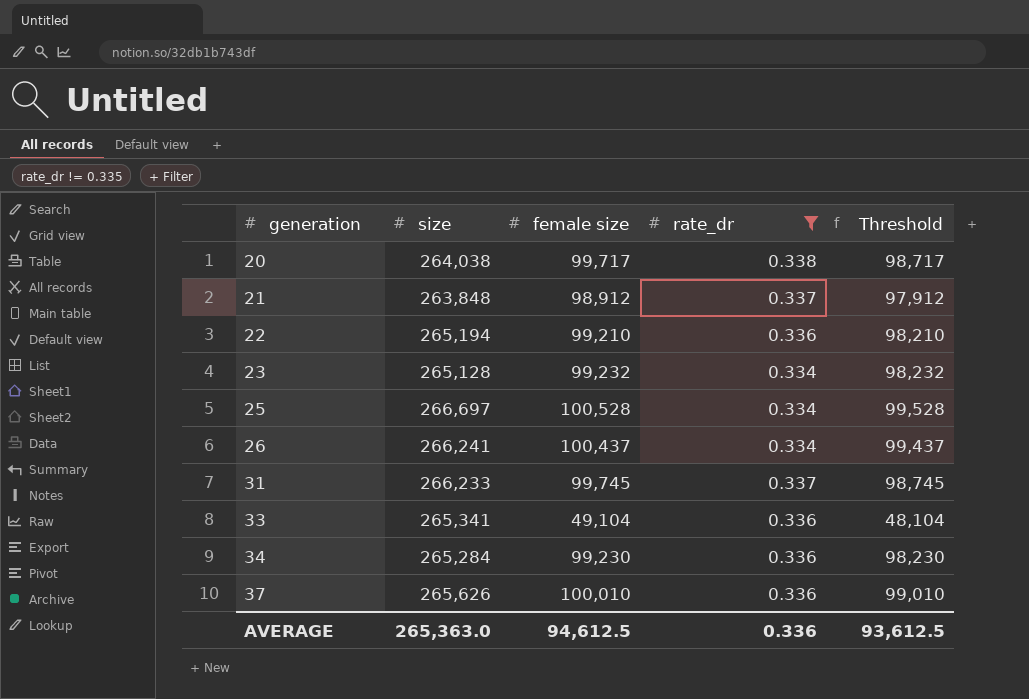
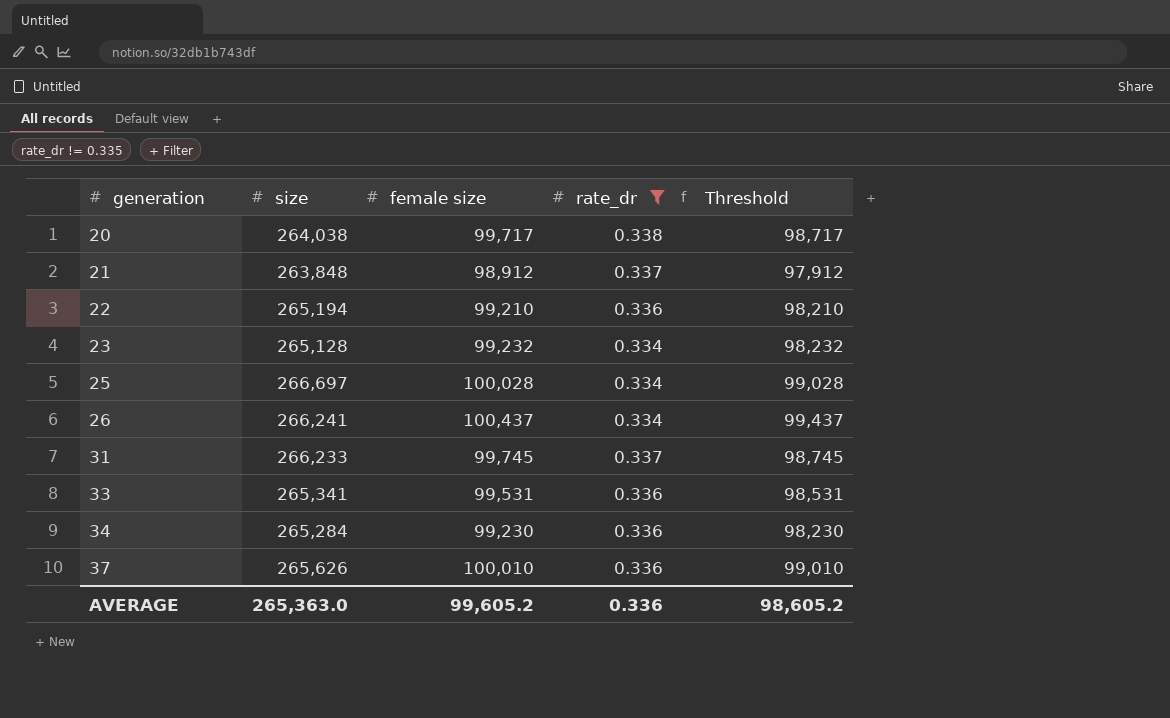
25 | female size: 100,528 -> 100,028
25 | Threshold: 99,528 -> 99,028
33 | female size: 49,104 -> 99,531
33 | Threshold: 48,104 -> 98,531
AVERAGE | female size: 94,612.5 -> 99,605.2
AVERAGE | Threshold: 93,612.5 -> 98,605.2

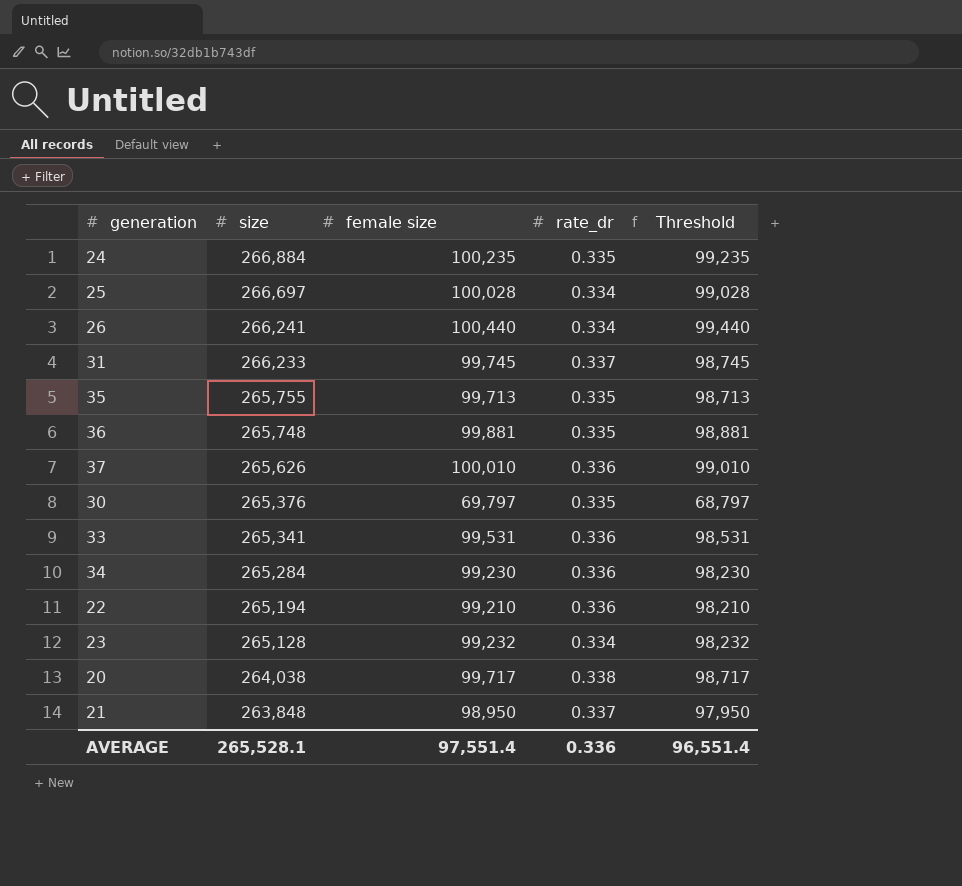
filter: rate_dr != 0.335 -> none
row order: generation ascending -> size descending
26 | female size: 100,437 -> 100,440
26 | Threshold: 99,437 -> 99,440
21 | female size: 98,912 -> 98,950
21 | Threshold: 97,912 -> 97,950
AVERAGE | size: 265,363.0 -> 265,528.1
AVERAGE | female size: 99,605.2 -> 97,551.4
AVERAGE | Threshold: 98,605.2 -> 96,551.4

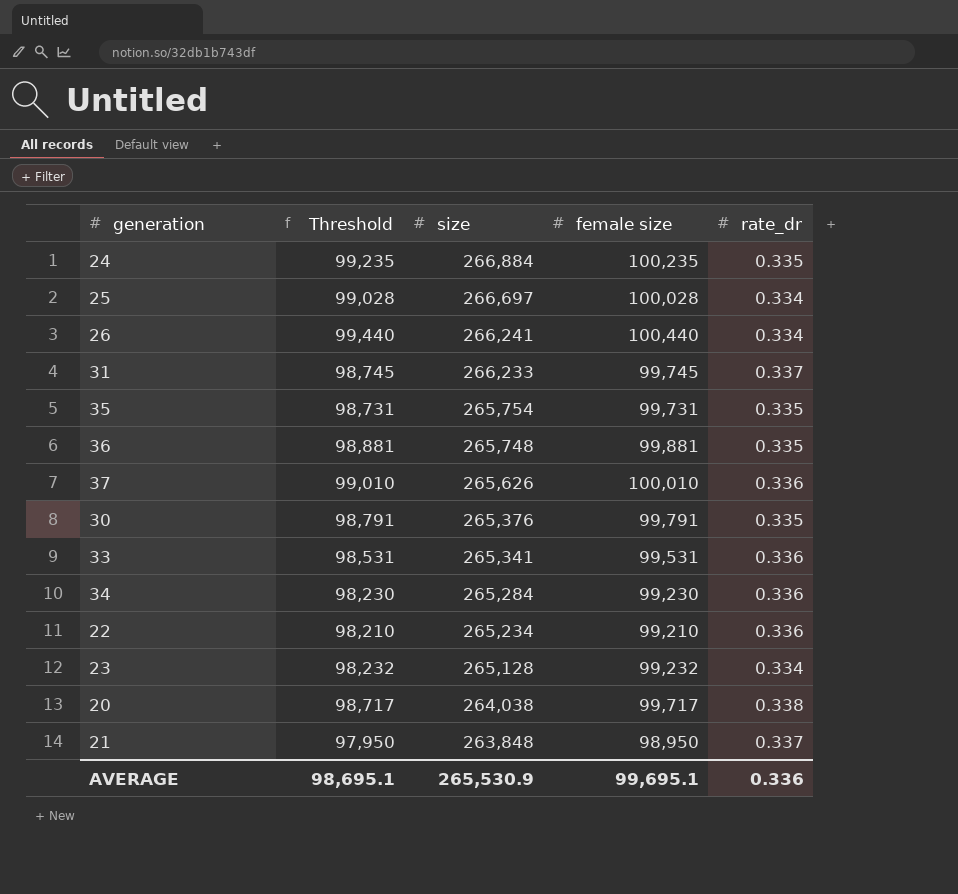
column Threshold | position: 5 -> 2
35 | Threshold: 98,713 -> 98,731
35 | size: 265,755 -> 265,754
35 | female size: 99,713 -> 99,731
30 | Threshold: 68,797 -> 98,791
30 | female size: 69,797 -> 99,791
22 | size: 265,194 -> 265,234
AVERAGE | Threshold: 96,551.4 -> 98,695.1
AVERAGE | size: 265,528.1 -> 265,530.9
AVERAGE | female size: 97,551.4 -> 99,695.1

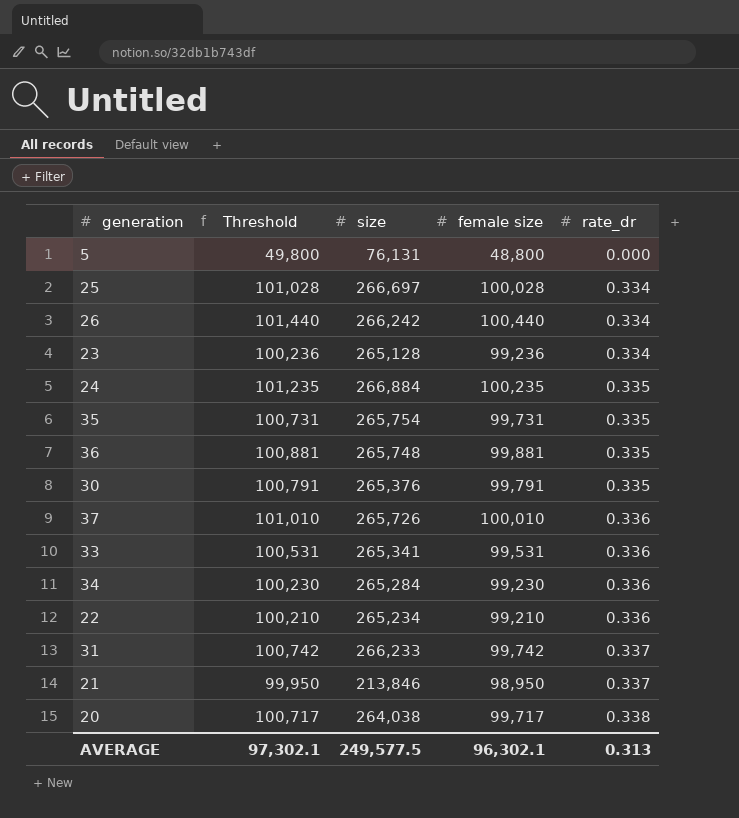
row order: size descending -> rate_dr ascending
column Threshold | formula: [female size] - 1000 -> [female size] + 1000
row 5: none -> 49,800 | 76,131 | 48,800 | 0.000
26 | size: 266,241 -> 266,242
23 | female size: 99,232 -> 99,236
37 | size: 265,626 -> 265,726
31 | female size: 99,745 -> 99,742
21 | size: 263,848 -> 213,846
AVERAGE | Threshold: 98,695.1 -> 97,302.1
AVERAGE | size: 265,530.9 -> 249,577.5
AVERAGE | female size: 99,695.1 -> 96,302.1
AVERAGE | rate_dr: 0.336 -> 0.313

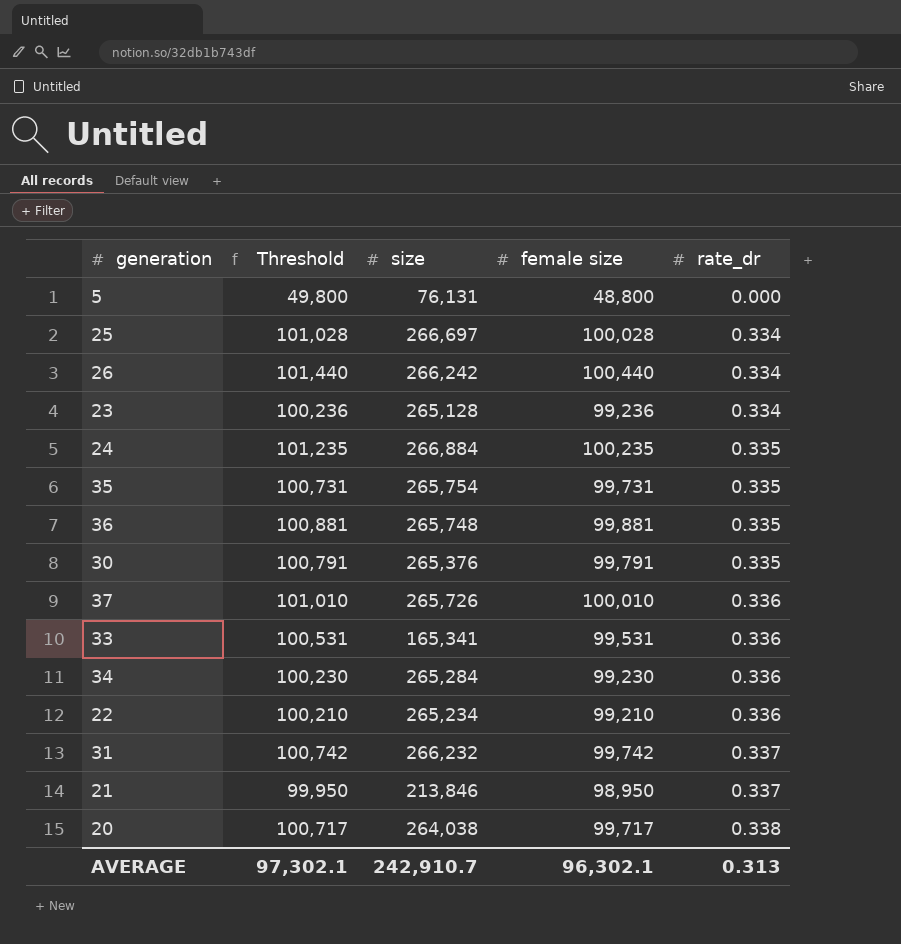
33 | size: 265,341 -> 165,341
31 | size: 266,233 -> 266,232
AVERAGE | size: 249,577.5 -> 242,910.7

